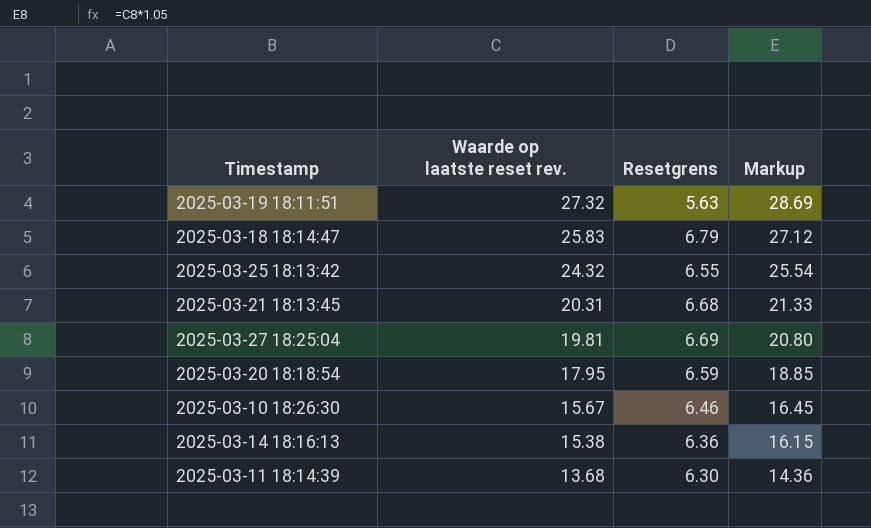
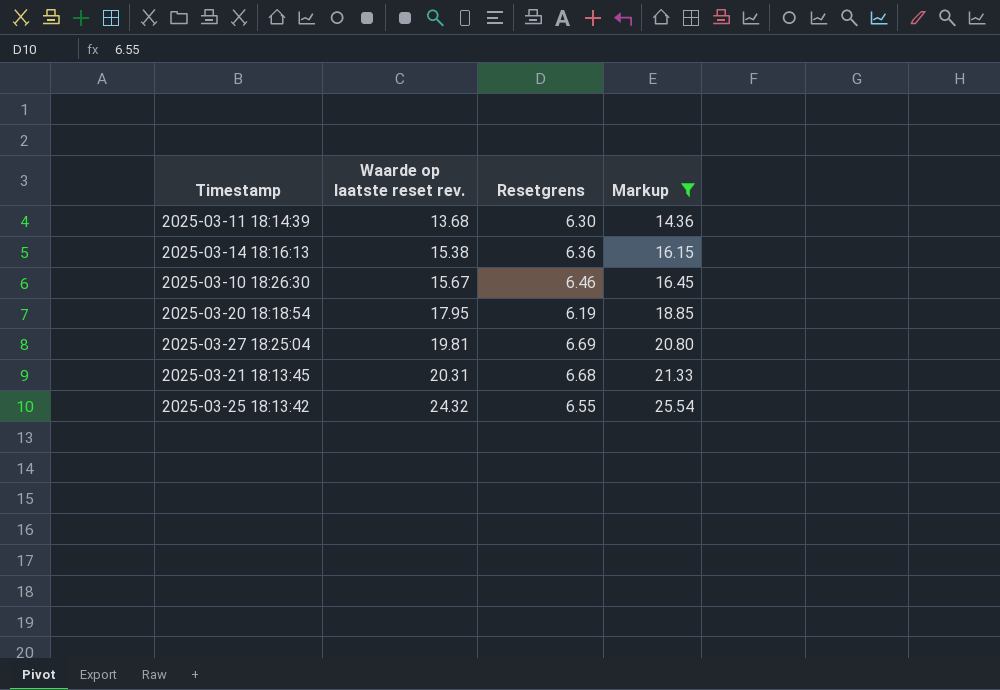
filter: none -> Markup <= 25.54
row order: Waarde op laatste reset rev. descending -> Waarde op laatste reset rev. ascending
2025-03-20 18:18:54 | Resetgrens: 6.59 -> 6.19

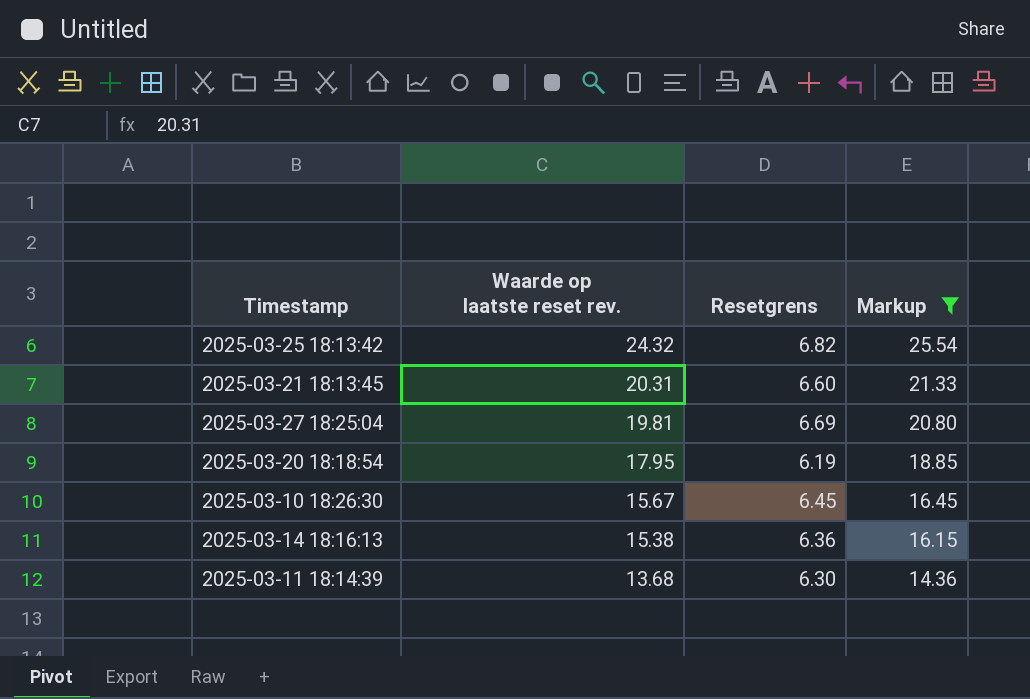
row order: Waarde op laatste reset rev. ascending -> Waarde op laatste reset rev. descending
2025-03-25 18:13:42 | Resetgrens: 6.55 -> 6.82
2025-03-21 18:13:45 | Resetgrens: 6.68 -> 6.60
2025-03-10 18:26:30 | Resetgrens: 6.46 -> 6.45

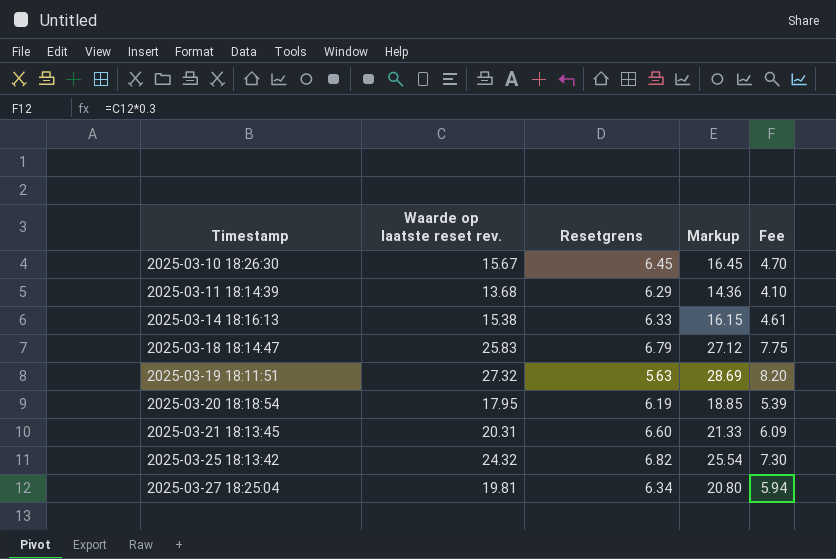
filter: Markup <= 25.54 -> none
row order: Waarde op laatste reset rev. descending -> Timestamp ascending
column Fee | formula: none -> [Waarde op laatste reset rev.] * 0.3
2025-03-11 18:14:39 | Resetgrens: 6.30 -> 6.29
2025-03-14 18:16:13 | Resetgrens: 6.36 -> 6.33
2025-03-27 18:25:04 | Resetgrens: 6.69 -> 6.34

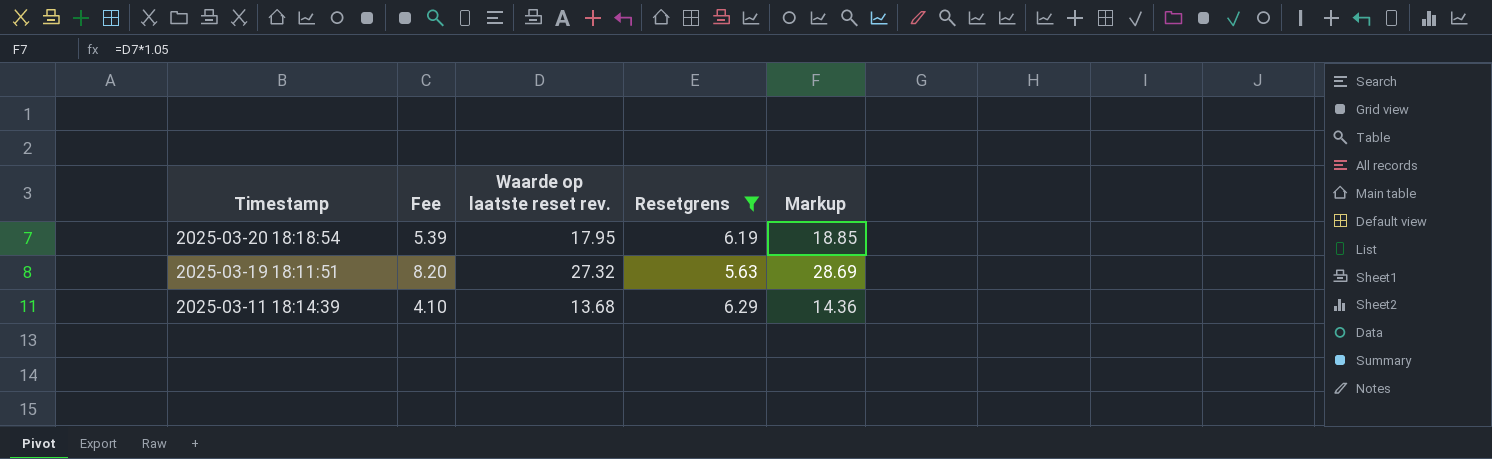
filter: none -> Resetgrens <= 6.29
row order: Timestamp ascending -> Timestamp descending
column Fee | position: 5 -> 2

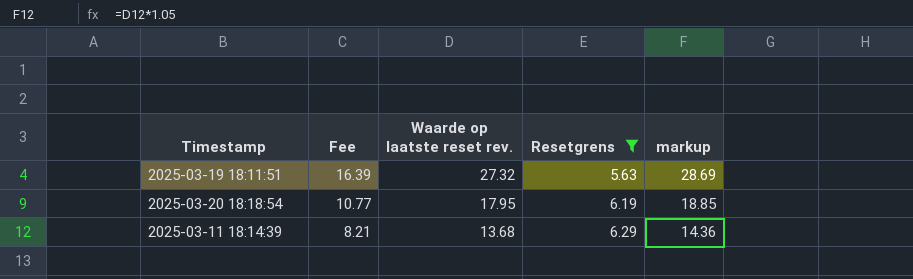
row order: Timestamp descending -> Fee descending
column Fee | formula: [Waarde op laatste reset rev.] * 0.3 -> [Waarde op laatste reset rev.] * 0.6
column name: Markup -> markup

